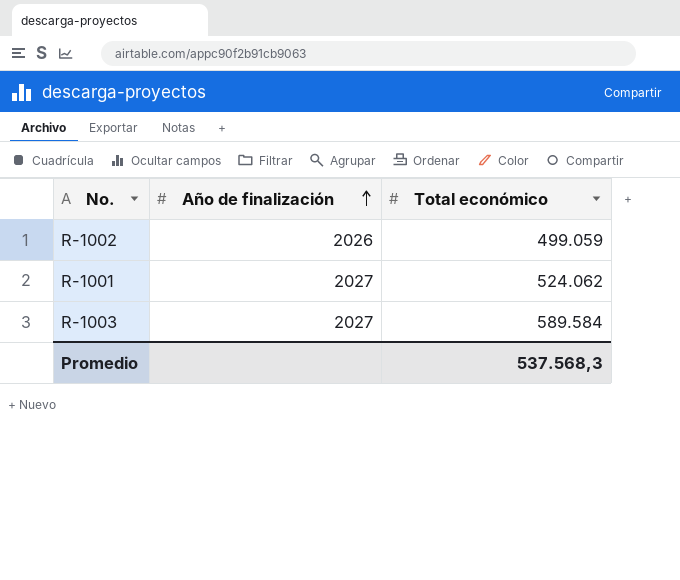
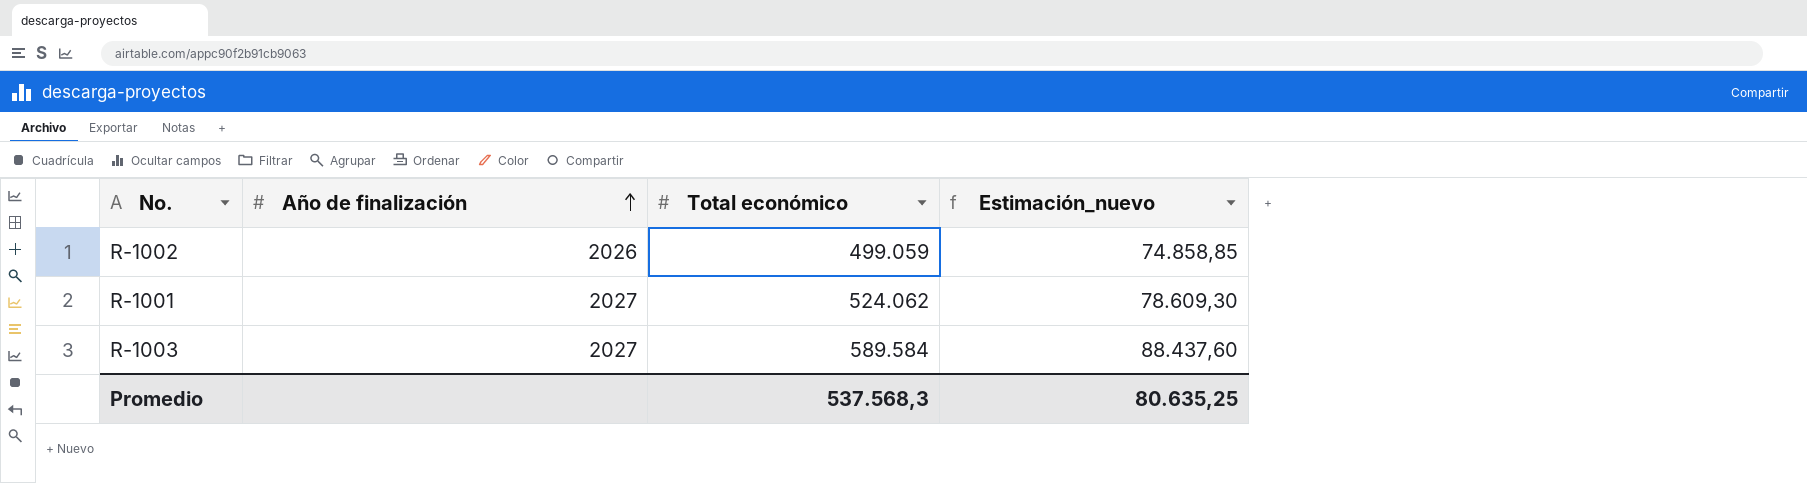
column Estimación_nuevo | formula: none -> [Total económico] * 0,15

